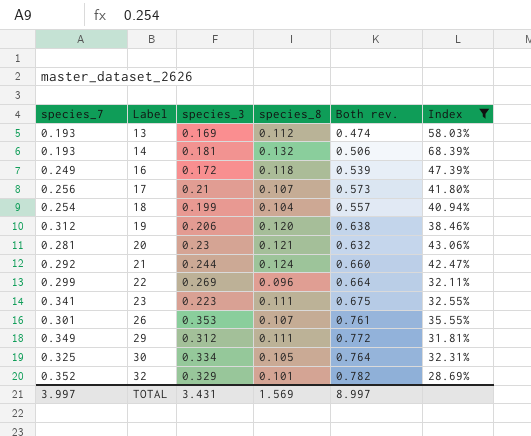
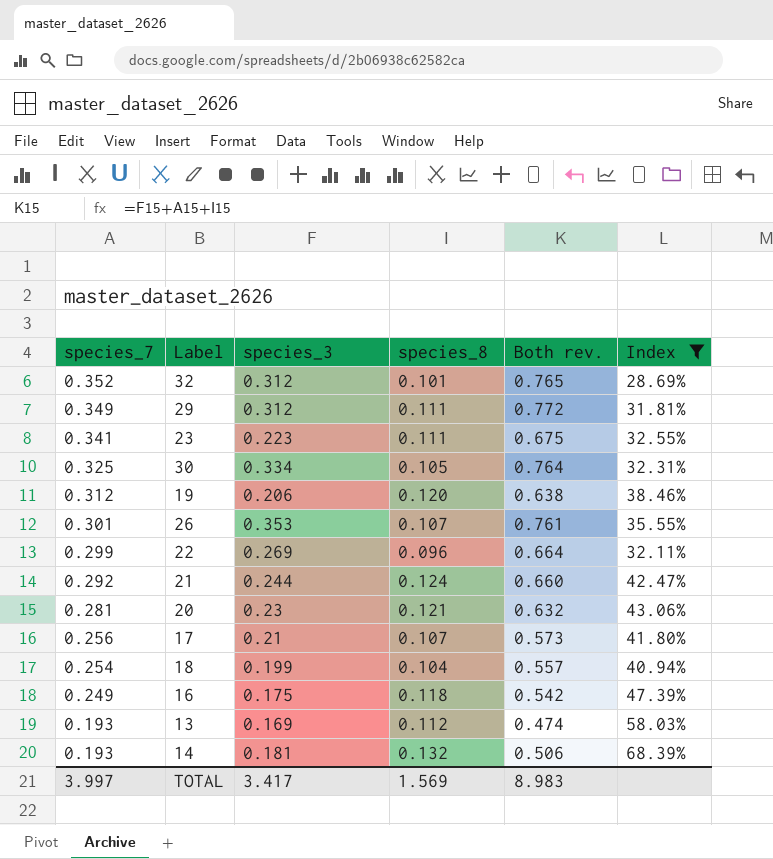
row order: Label ascending -> species_7 descending
32 | species_3: 0.329 -> 0.312
32 | Both rev.: 0.782 -> 0.765
16 | species_3: 0.172 -> 0.175
16 | Both rev.: 0.539 -> 0.542
TOTAL | species_3: 3.431 -> 3.417
TOTAL | Both rev.: 8.997 -> 8.983

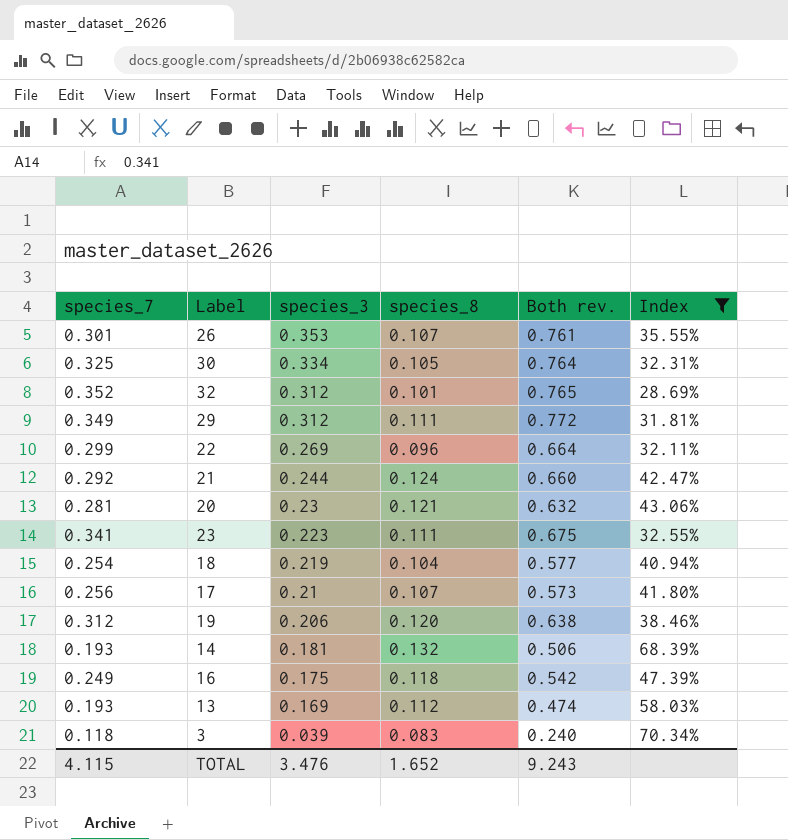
row order: species_7 descending -> species_3 descending
18 | species_3: 0.199 -> 0.219
18 | Both rev.: 0.557 -> 0.577
row 3: none -> 0.118 | 0.039 | 0.083 | 0.240 | 70.34%
TOTAL | species_7: 3.997 -> 4.115
TOTAL | species_3: 3.417 -> 3.476
TOTAL | species_8: 1.569 -> 1.652
TOTAL | Both rev.: 8.983 -> 9.243

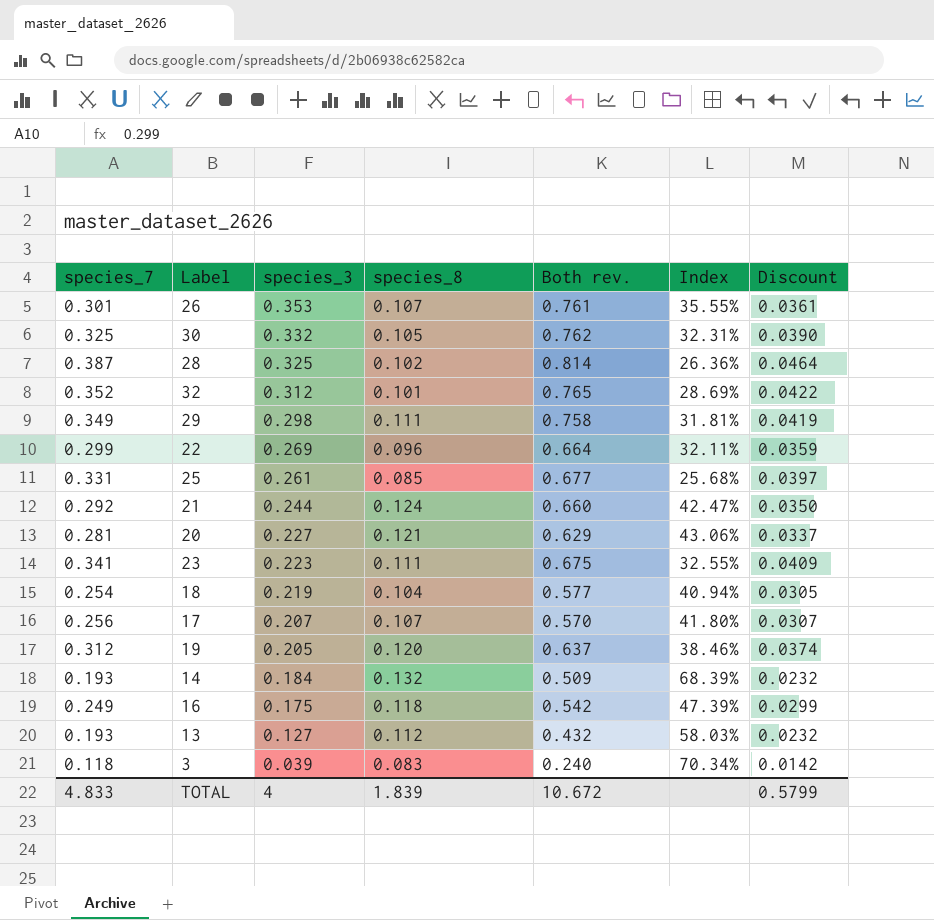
filter: Index >= 28.69% -> none
column Discount | formula: none -> [species_7] * 0.12
30 | species_3: 0.334 -> 0.332
30 | Both rev.: 0.764 -> 0.762
29 | species_3: 0.312 -> 0.298
29 | Both rev.: 0.772 -> 0.758
20 | species_3: 0.23 -> 0.227
20 | Both rev.: 0.632 -> 0.629
17 | species_3: 0.21 -> 0.207
17 | Both rev.: 0.573 -> 0.570
19 | species_3: 0.206 -> 0.205
19 | Both rev.: 0.638 -> 0.637
14 | species_3: 0.181 -> 0.184
14 | Both rev.: 0.506 -> 0.509
13 | species_3: 0.169 -> 0.127
13 | Both rev.: 0.474 -> 0.432
TOTAL | species_7: 4.115 -> 4.833
TOTAL | species_3: 3.476 -> 4
TOTAL | species_8: 1.652 -> 1.839
TOTAL | Both rev.: 9.243 -> 10.672

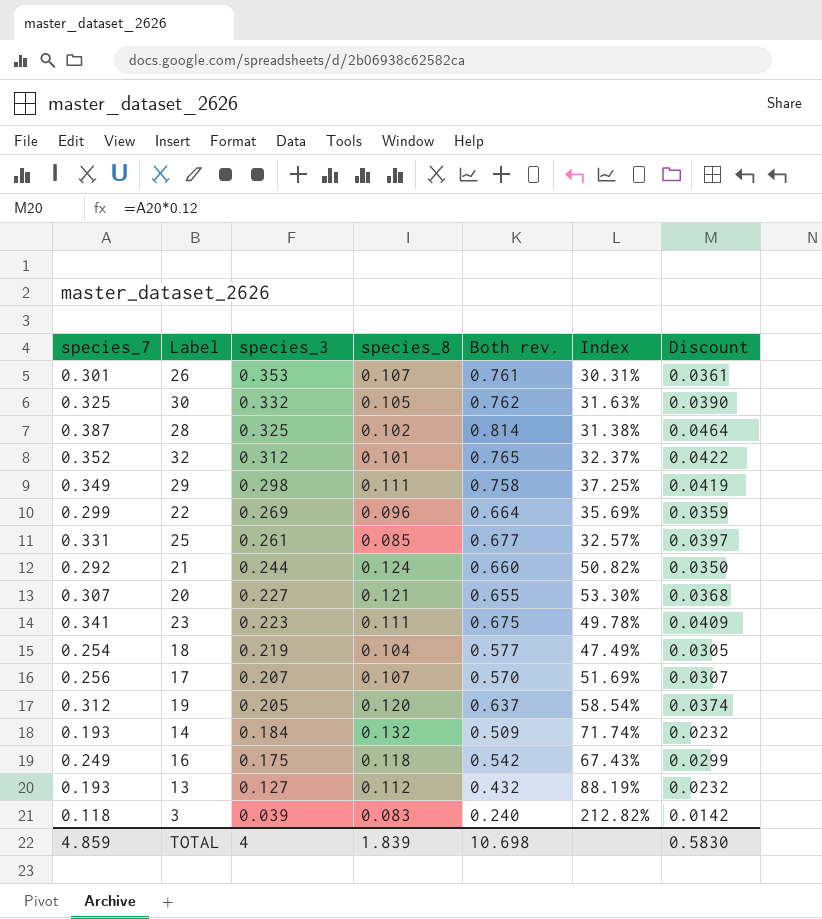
column Index | formula: [species_8] / [species_7] -> [species_8] / [species_3]
20 | species_7: 0.281 -> 0.307
20 | Both rev.: 0.629 -> 0.655
20 | Discount: 0.0337 -> 0.0368
TOTAL | species_7: 4.833 -> 4.859
TOTAL | Both rev.: 10.672 -> 10.698
TOTAL | Discount: 0.5799 -> 0.5830

